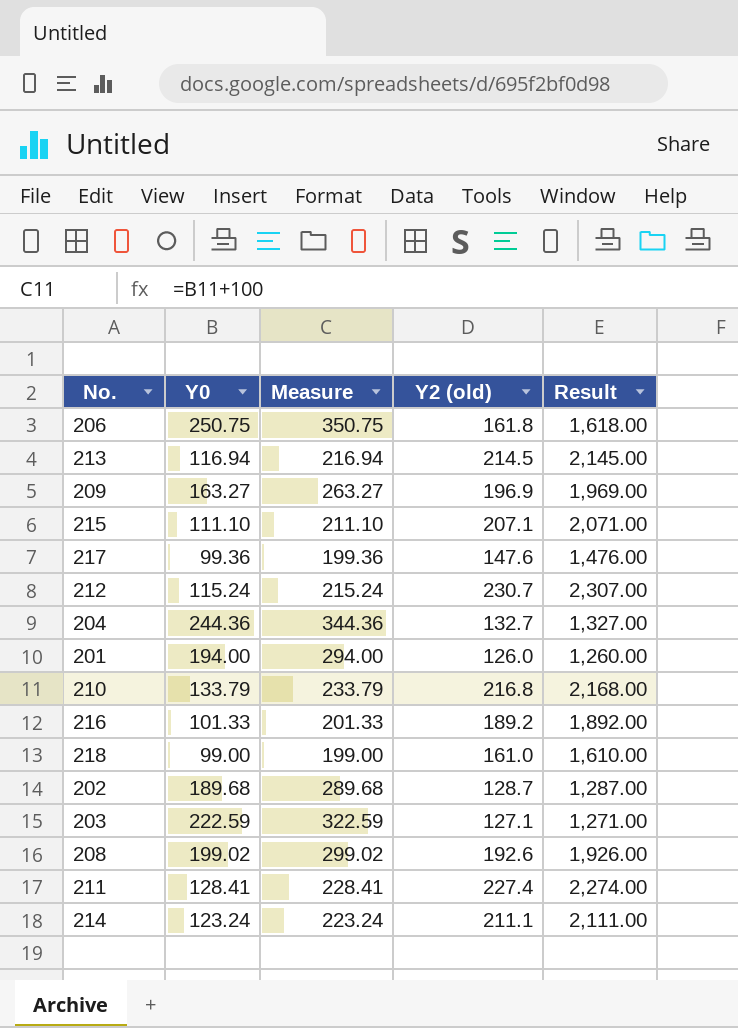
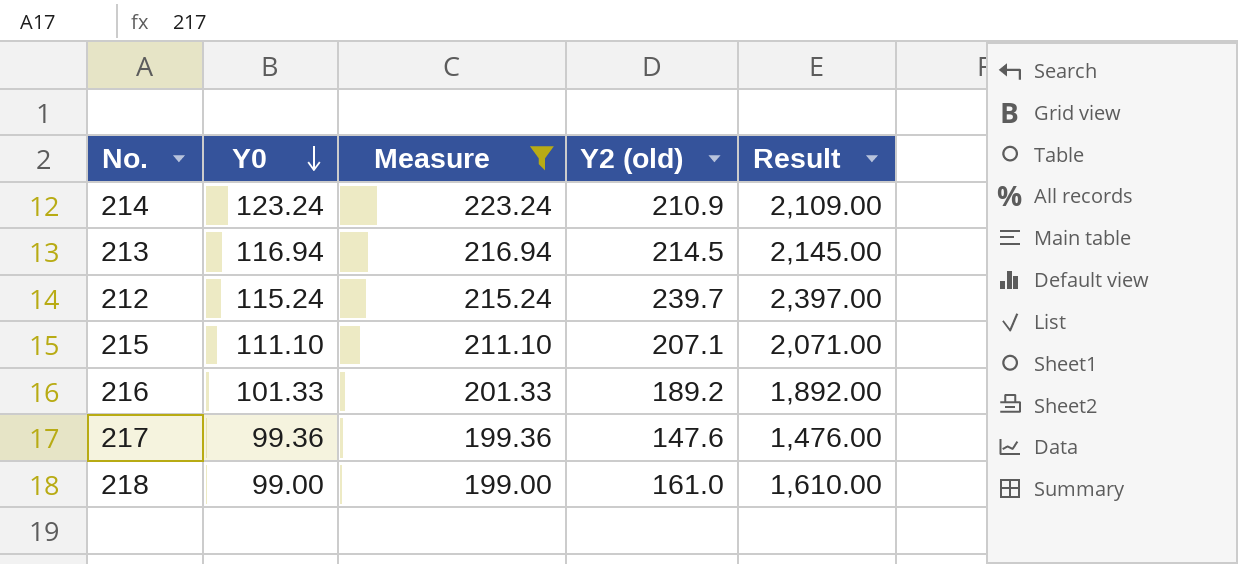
filter: none -> Measure <= 223.24
row order: none -> Y0 descending
214 | Y2 (old): 211.1 -> 210.9
214 | Result: 2,111.00 -> 2,109.00
212 | Y2 (old): 230.7 -> 239.7
212 | Result: 2,307.00 -> 2,397.00

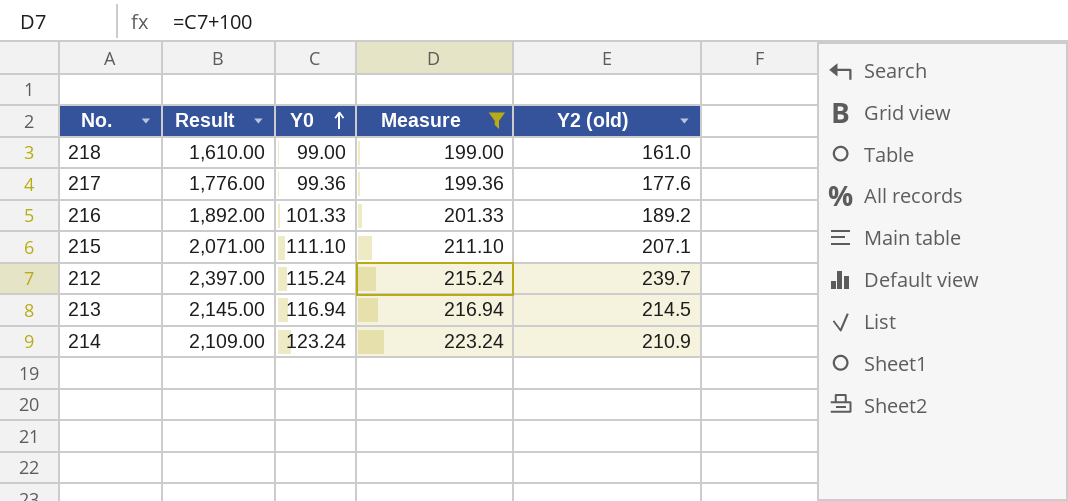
row order: Y0 descending -> Y0 ascending
column Result | position: 5 -> 2
217 | Result: 1,476.00 -> 1,776.00
217 | Y2 (old): 147.6 -> 177.6

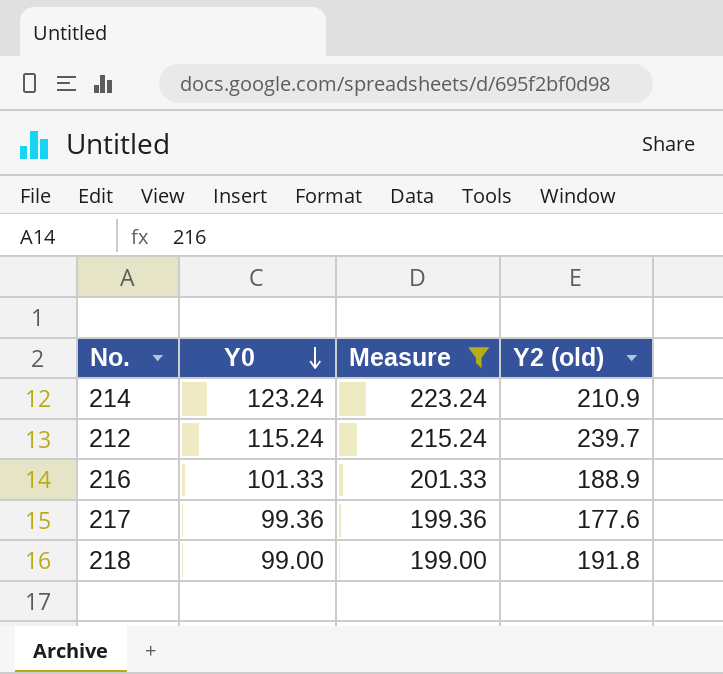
row order: Y0 ascending -> Y0 descending
column Result | formula: [Y2 (old)] * 10 -> none
row 215: 2,071.00 | 111.10 | 211.10 | 207.1 -> none
row 213: 2,145.00 | 116.94 | 216.94 | 214.5 -> none
216 | Y2 (old): 189.2 -> 188.9
218 | Y2 (old): 161.0 -> 191.8

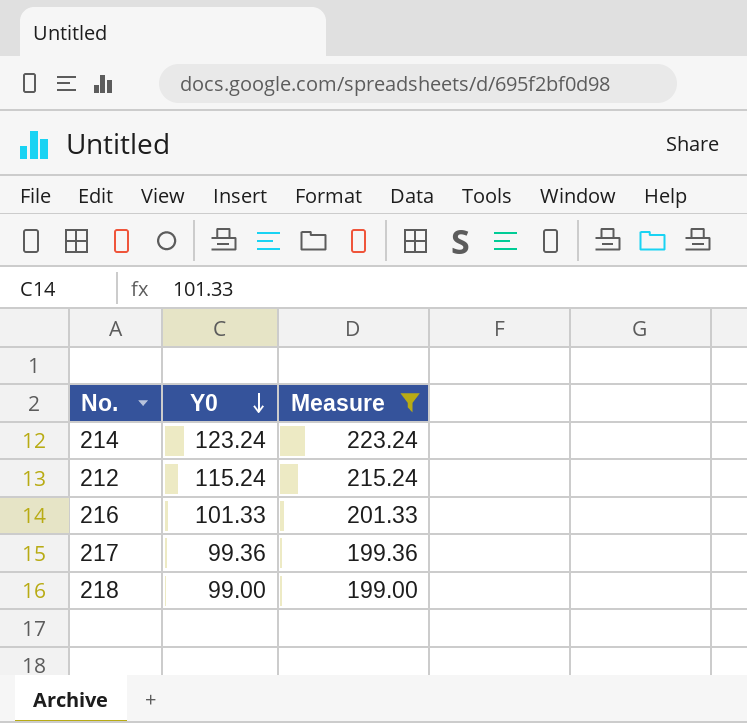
column Y2 (old) | position: 4 -> none

